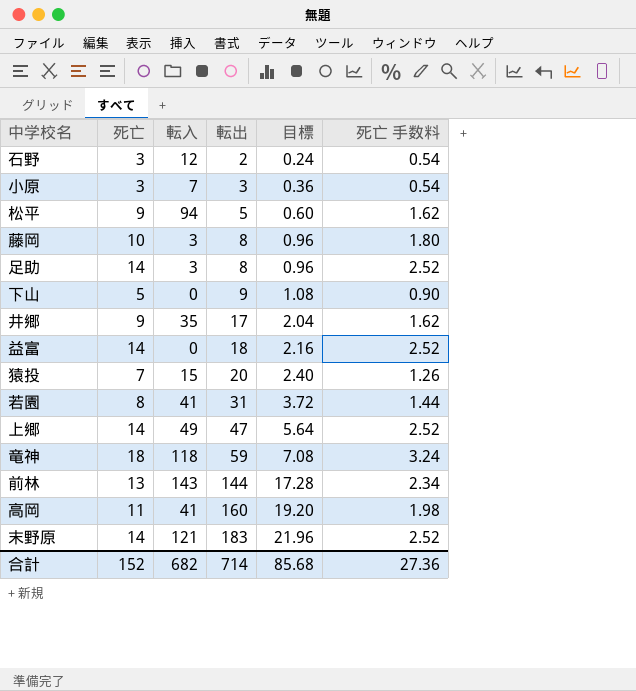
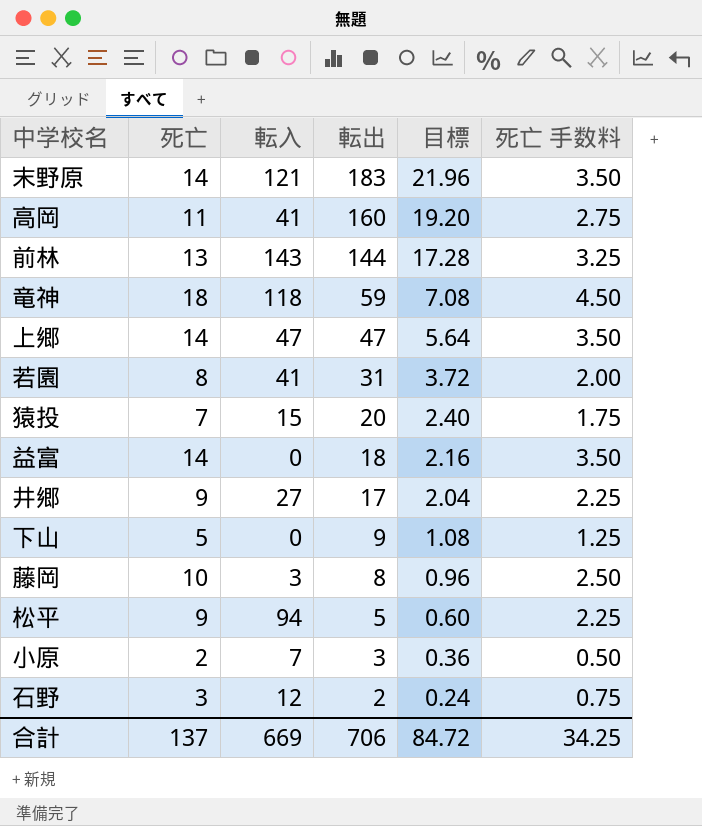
row order: 転出 ascending -> 転出 descending
column 死亡 手数料 | formula: [死亡] * 0.18 -> [死亡] * 0.25
row 足助: 14 | 3 | 8 | 0.96 | 2.52 -> none
上郷 | 転入: 49 -> 47
井郷 | 転入: 35 -> 27
小原 | 死亡: 3 -> 2
合計 | 死亡: 152 -> 137
合計 | 転入: 682 -> 669
合計 | 転出: 714 -> 706
合計 | 目標: 85.68 -> 84.72
合計 | 死亡 手数料: 27.36 -> 34.25

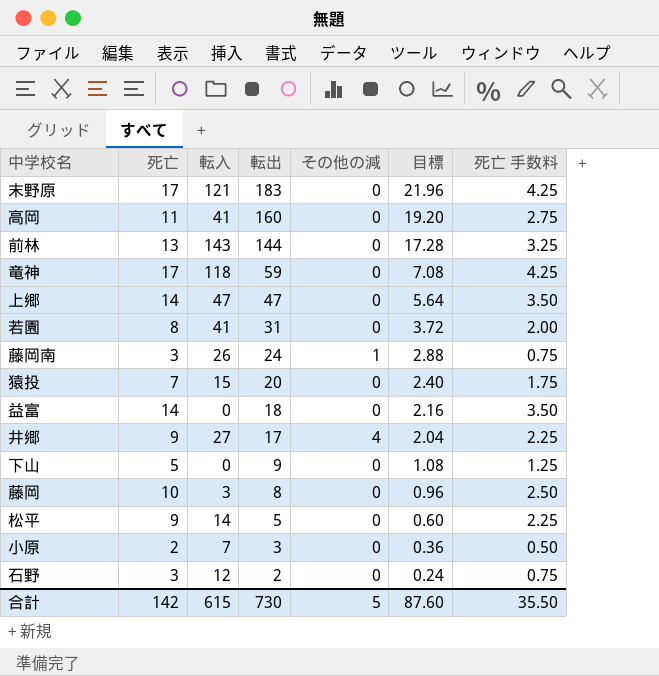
column その他の減 | position: none -> 5
末野原 | 死亡: 14 -> 17
末野原 | 死亡 手数料: 3.50 -> 4.25
竜神 | 死亡: 18 -> 17
竜神 | 死亡 手数料: 4.50 -> 4.25
row 藤岡南: none -> 3 | 26 | 24 | 1 | 2.88 | 0.75
松平 | 転入: 94 -> 14
合計 | 死亡: 137 -> 142
合計 | 転入: 669 -> 615
合計 | 転出: 706 -> 730
合計 | 目標: 84.72 -> 87.60
合計 | 死亡 手数料: 34.25 -> 35.50

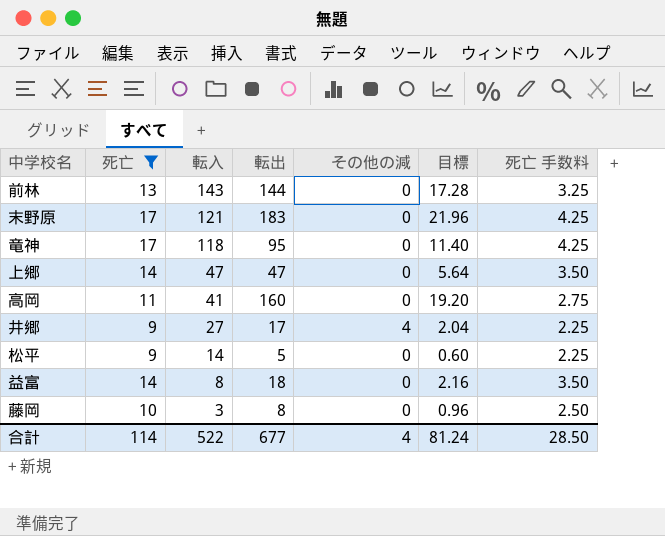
filter: none -> 死亡 >= 9
row order: 転出 descending -> 転入 descending
竜神 | 転出: 59 -> 95
竜神 | 目標: 7.08 -> 11.40
益富 | 転入: 0 -> 8
合計 | 死亡: 142 -> 114
合計 | 転入: 615 -> 522
合計 | 転出: 730 -> 677
合計 | その他の減: 5 -> 4
合計 | 目標: 87.60 -> 81.24
合計 | 死亡 手数料: 35.50 -> 28.50

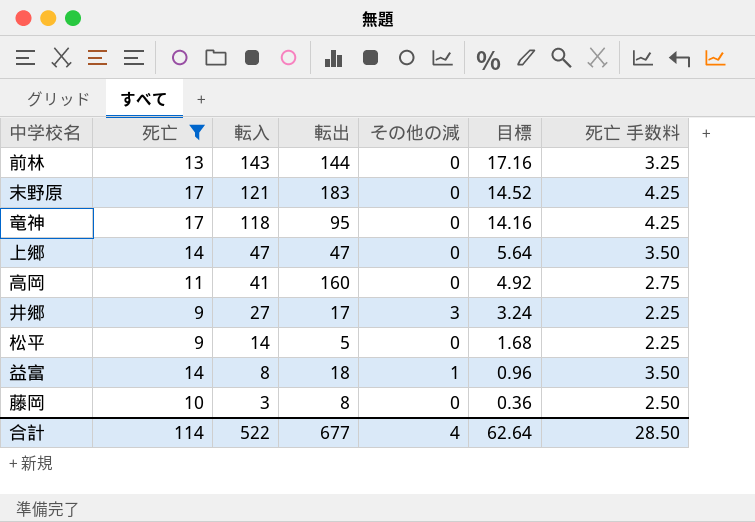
column 目標 | formula: [転出] * 0.12 -> [転入] * 0.12
井郷 | その他の減: 4 -> 3
益富 | その他の減: 0 -> 1
合計 | 目標: 81.24 -> 62.64

